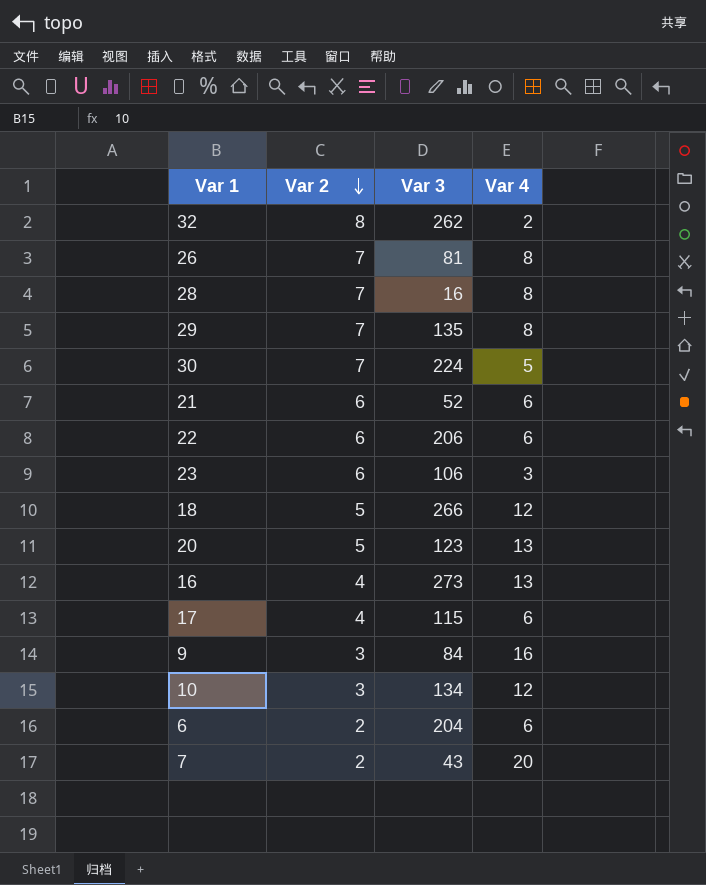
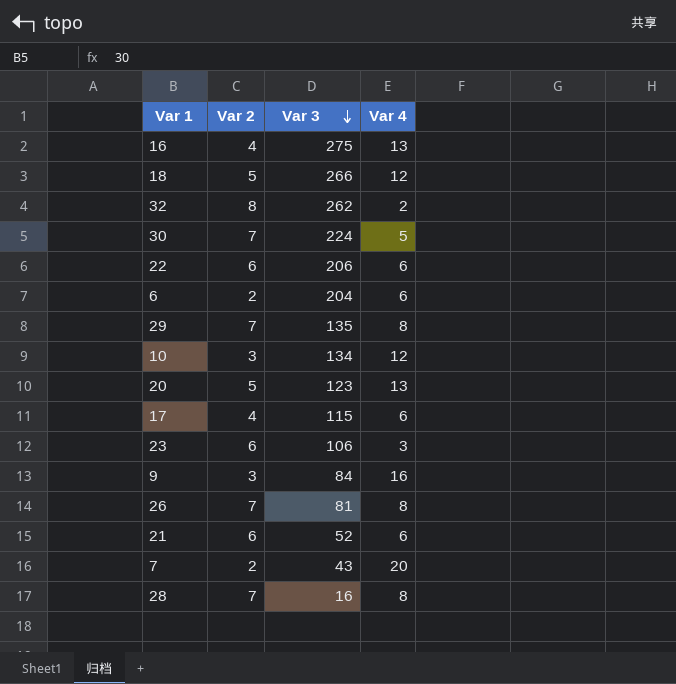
row order: Var 2 descending -> Var 3 descending
16 | Var 3: 273 -> 275

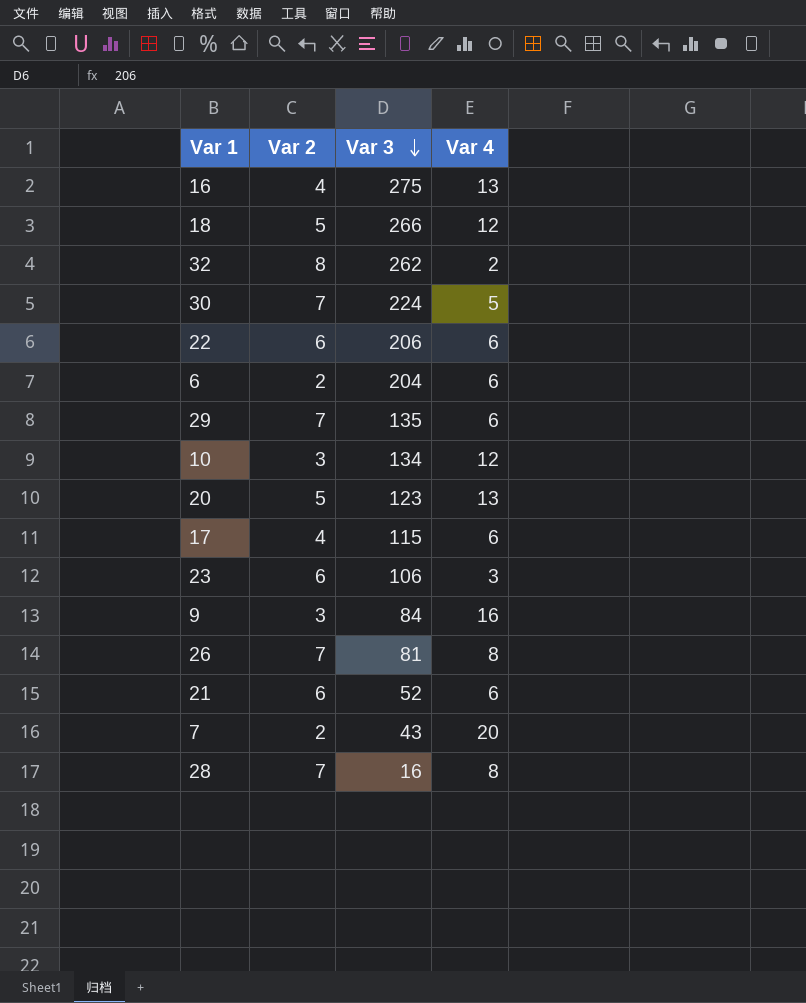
29 | Var 4: 8 -> 6

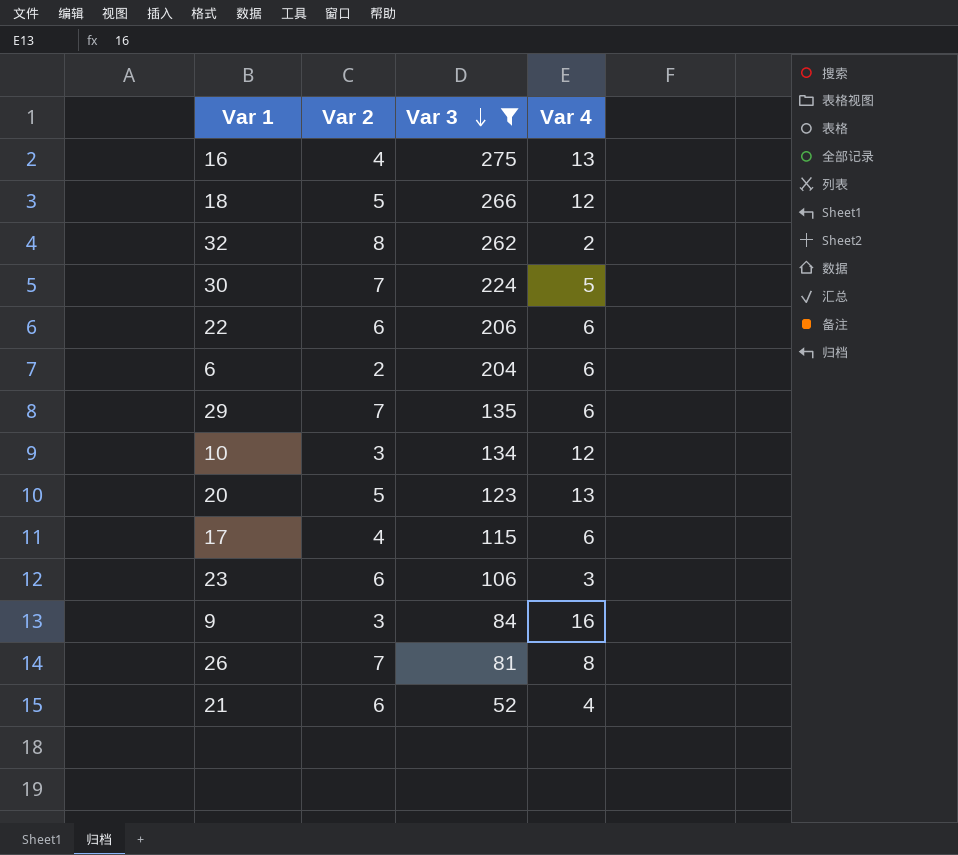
filter: none -> Var 3 >= 52
21 | Var 4: 6 -> 4

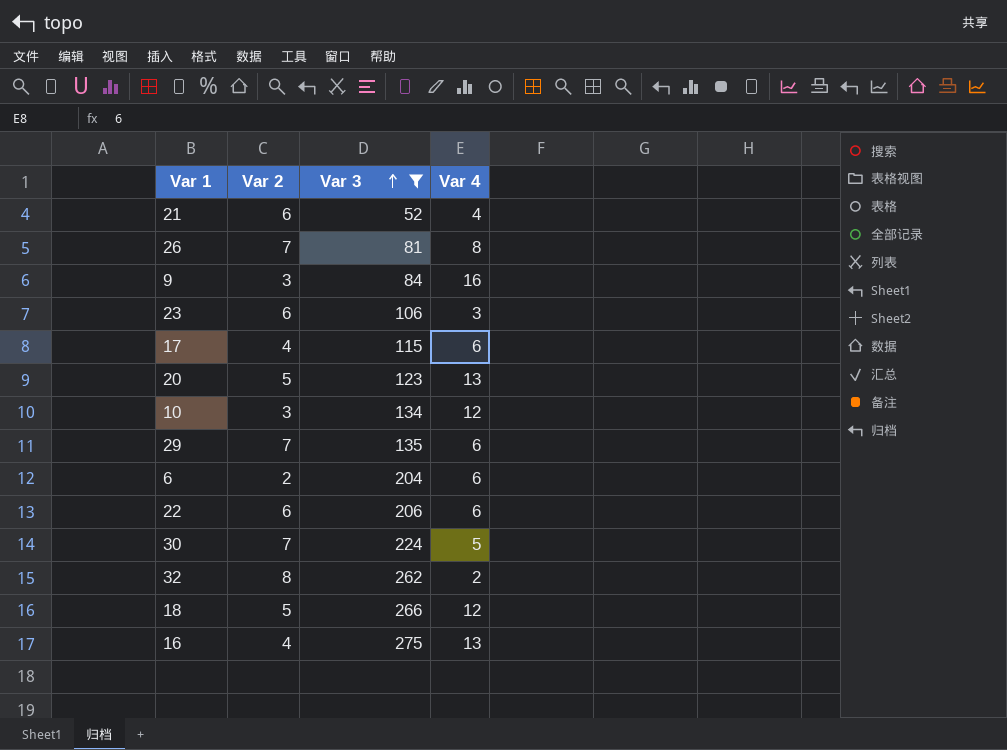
row order: Var 3 descending -> Var 3 ascending

